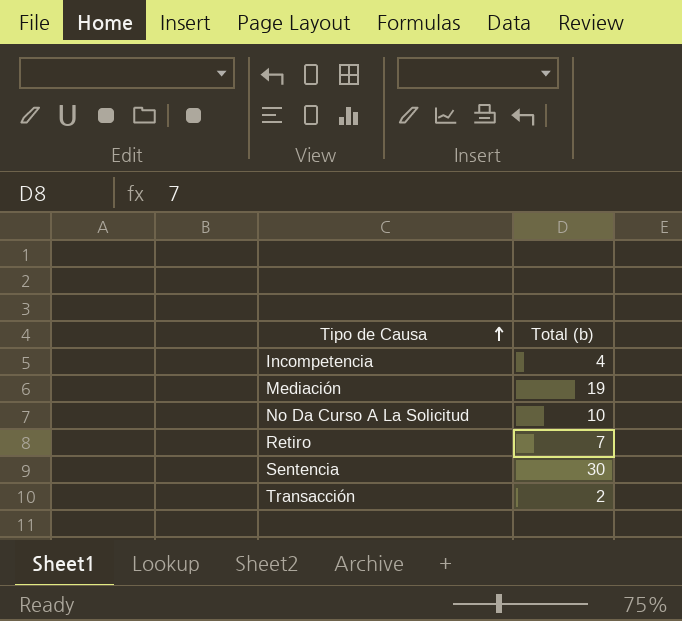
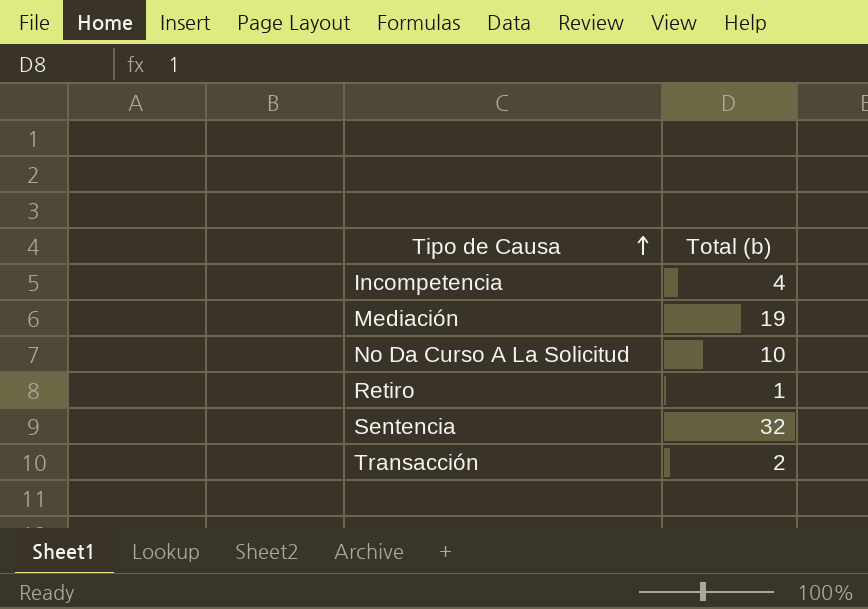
Retiro | Total (b): 7 -> 1
Sentencia | Total (b): 30 -> 32

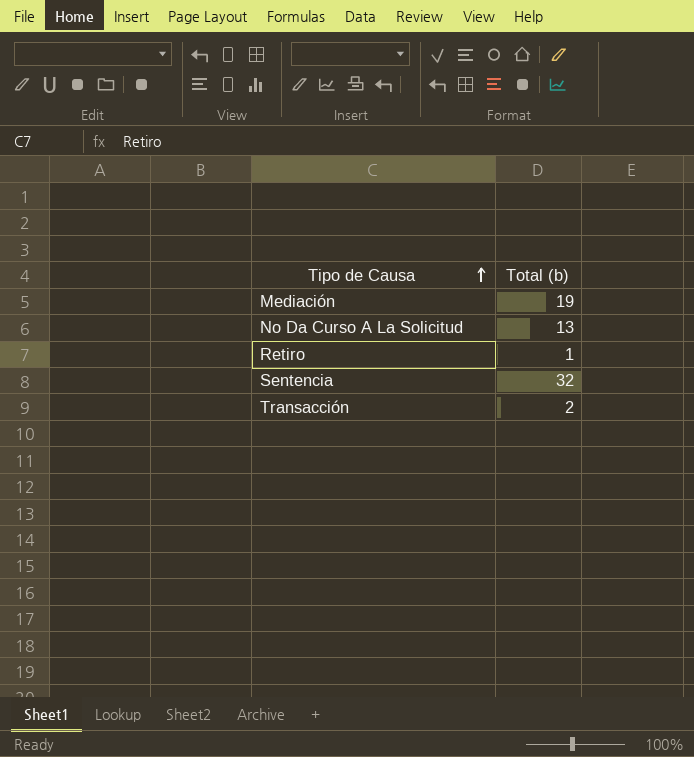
row Incompetencia: 4 -> none
No Da Curso A La Solicitud | Total (b): 10 -> 13

